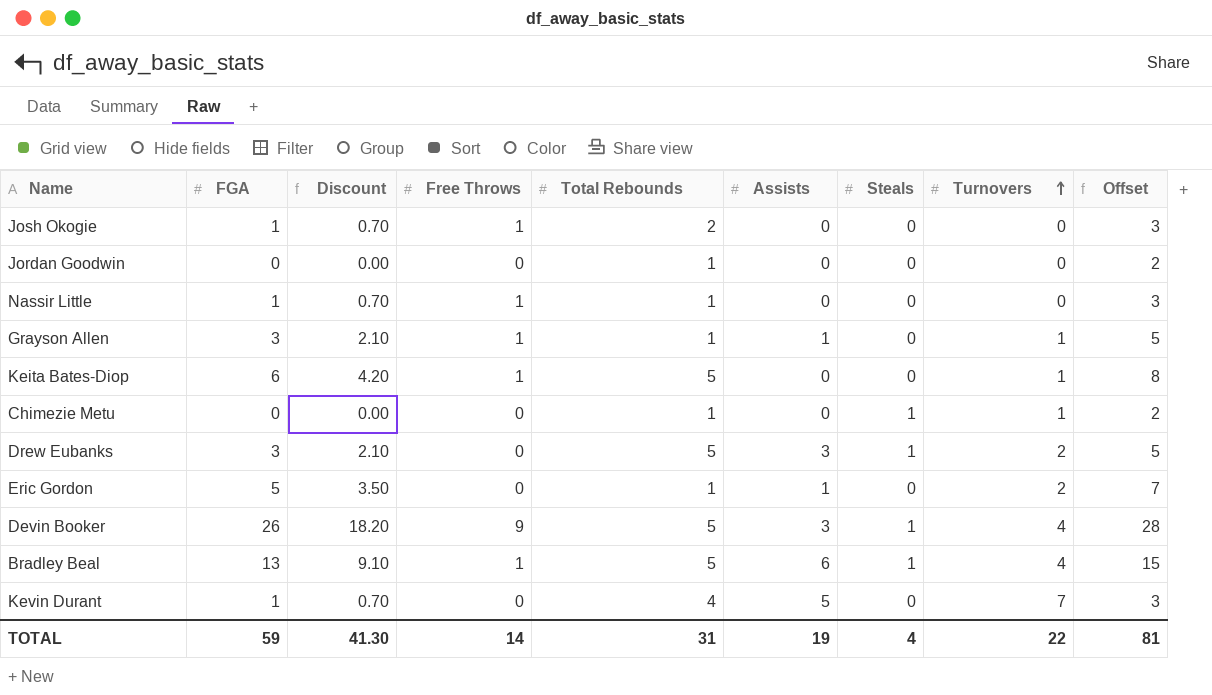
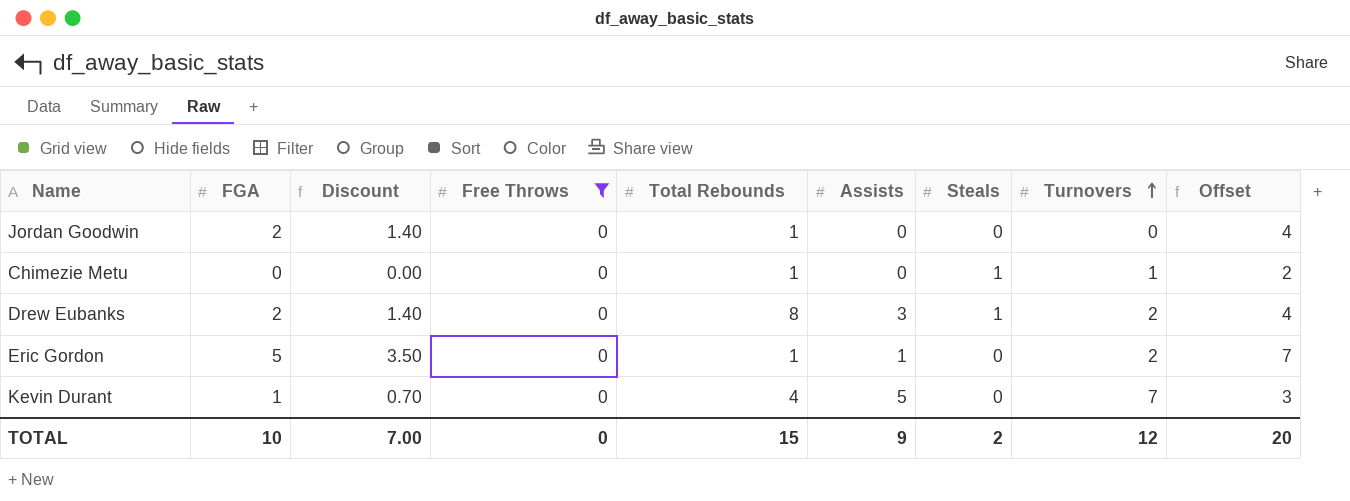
filter: none -> Free Throws = 0
Jordan Goodwin | FGA: 0 -> 2
Jordan Goodwin | Discount: 0.00 -> 1.40
Jordan Goodwin | Offset: 2 -> 4
Drew Eubanks | FGA: 3 -> 2
Drew Eubanks | Discount: 2.10 -> 1.40
Drew Eubanks | Total Rebounds: 5 -> 8
Drew Eubanks | Offset: 5 -> 4
TOTAL | FGA: 59 -> 10
TOTAL | Discount: 41.30 -> 7.00
TOTAL | Free Throws: 14 -> 0
TOTAL | Total Rebounds: 31 -> 15
TOTAL | Assists: 19 -> 9
TOTAL | Steals: 4 -> 2
TOTAL | Turnovers: 22 -> 12
TOTAL | Offset: 81 -> 20

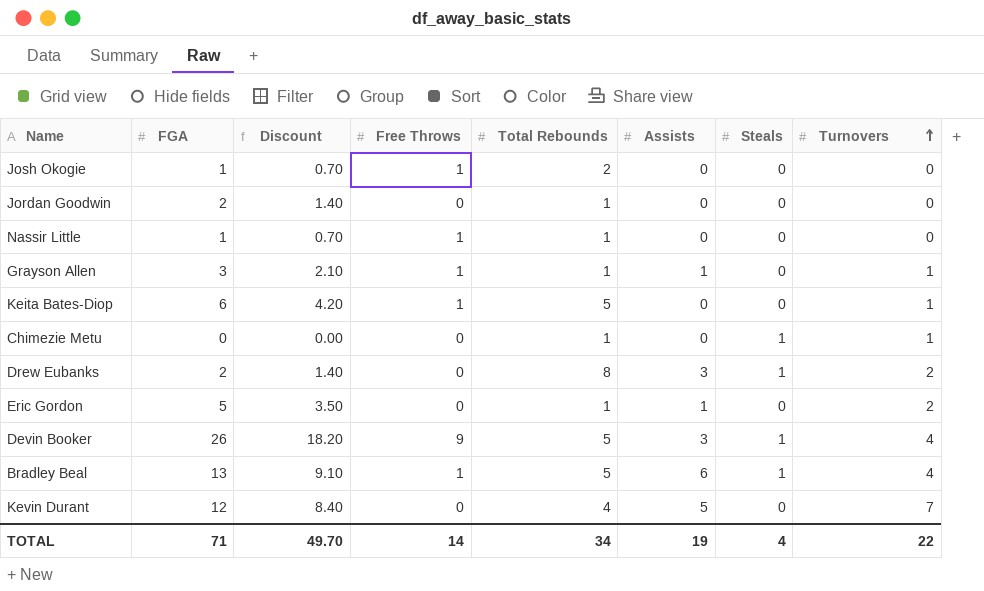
filter: Free Throws = 0 -> none
column Offset | formula: [FGA] + 2 -> none
Kevin Durant | FGA: 1 -> 12
Kevin Durant | Discount: 0.70 -> 8.40
TOTAL | FGA: 10 -> 71
TOTAL | Discount: 7.00 -> 49.70
TOTAL | Free Throws: 0 -> 14
TOTAL | Total Rebounds: 15 -> 34
TOTAL | Assists: 9 -> 19
TOTAL | Steals: 2 -> 4
TOTAL | Turnovers: 12 -> 22

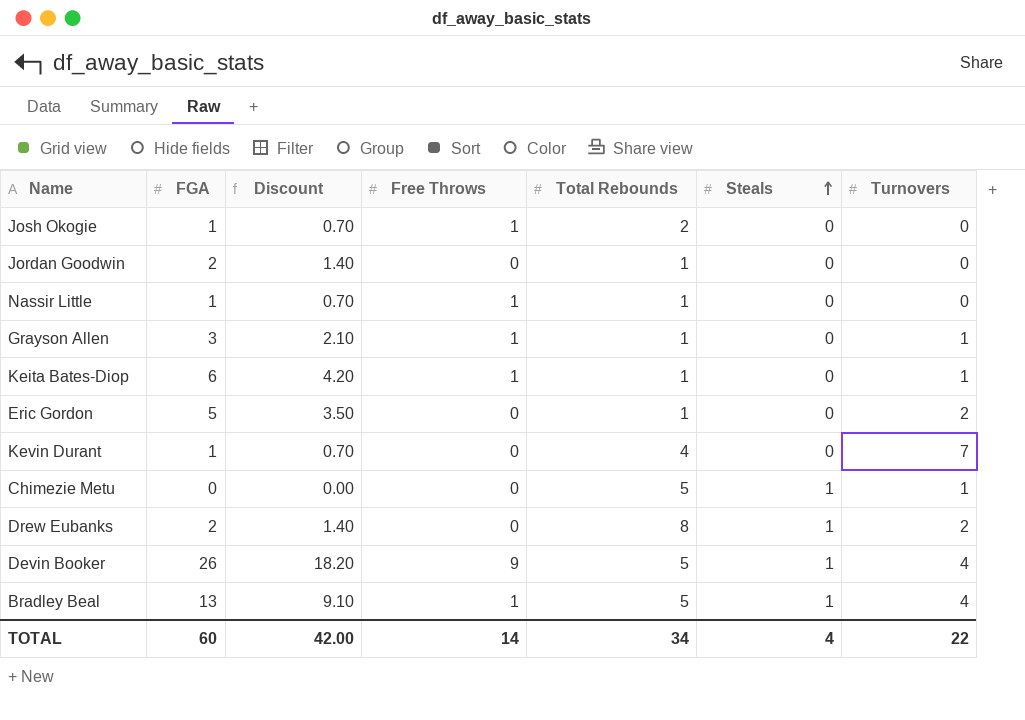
row order: Turnovers ascending -> Steals ascending
column Assists | position: 6 -> none
Keita Bates-Diop | Total Rebounds: 5 -> 1
Kevin Durant | FGA: 12 -> 1
Kevin Durant | Discount: 8.40 -> 0.70
Chimezie Metu | Total Rebounds: 1 -> 5
TOTAL | FGA: 71 -> 60
TOTAL | Discount: 49.70 -> 42.00

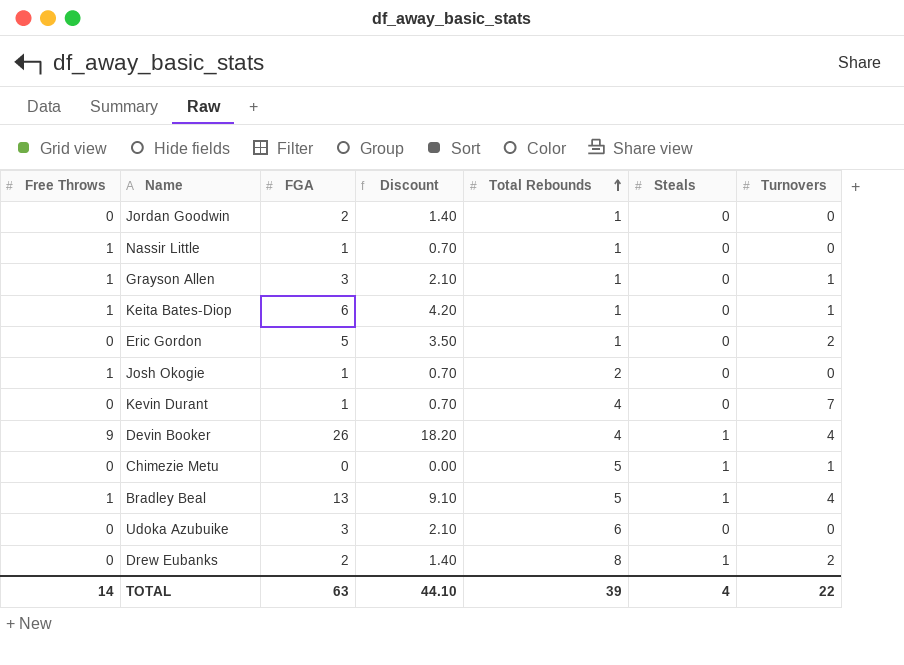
row order: Steals ascending -> Total Rebounds ascending
column Free Throws | position: 4 -> 1
Devin Booker | Total Rebounds: 5 -> 4
row Udoka Azubuike: none -> 0 | 3 | 2.10 | 6 | 0 | 0
TOTAL | FGA: 60 -> 63
TOTAL | Discount: 42.00 -> 44.10
TOTAL | Total Rebounds: 34 -> 39

